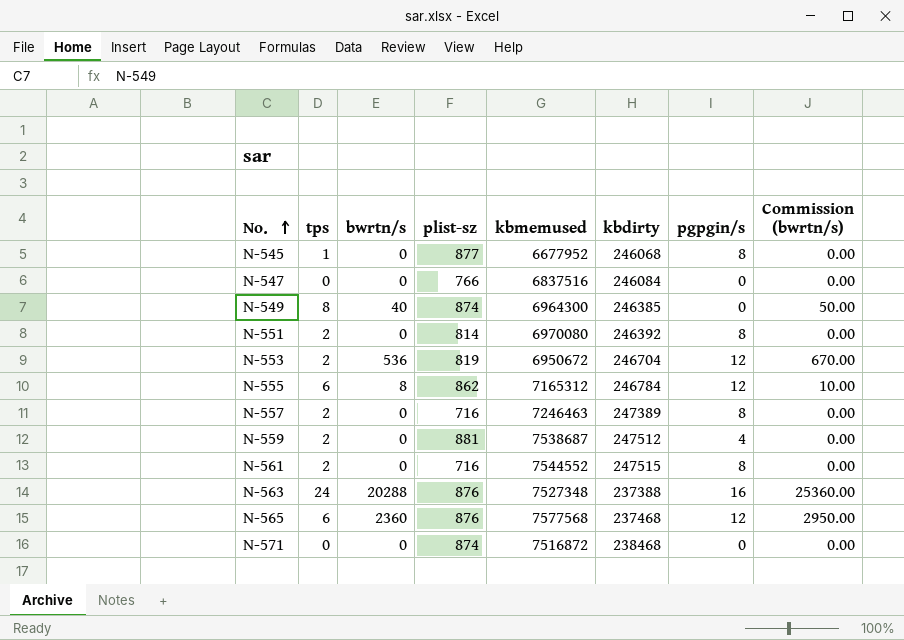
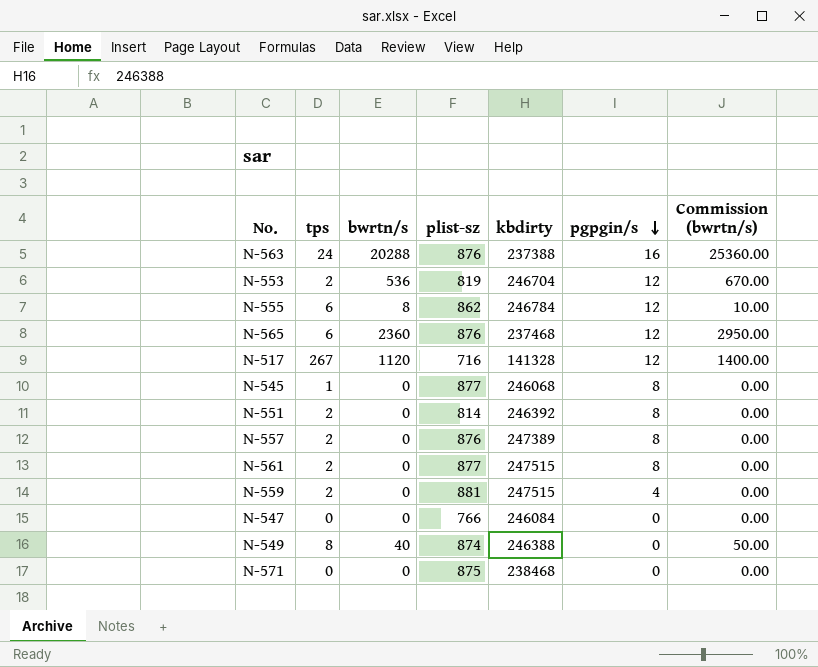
row order: No. ascending -> pgpgin/s descending
column kbmemused | position: 5 -> none
row N-517: none -> 267 | 1120 | 716 | 141328 | 12 | 1400.00
N-557 | plist-sz: 716 -> 876
N-561 | plist-sz: 716 -> 877
N-559 | kbdirty: 247512 -> 247515
N-549 | kbdirty: 246385 -> 246388
N-571 | plist-sz: 874 -> 875

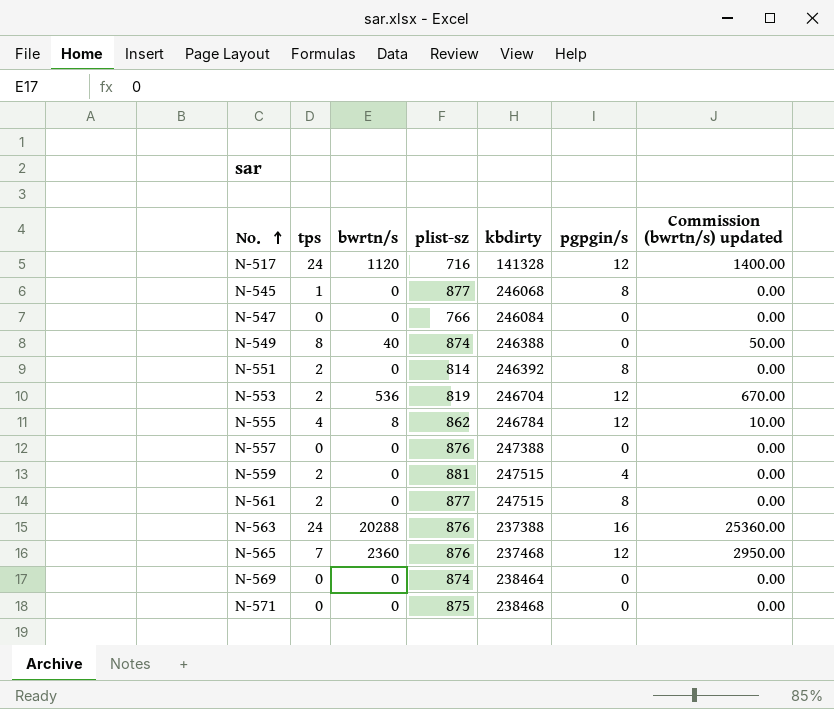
row order: pgpgin/s descending -> No. ascending
column name: Commission (bwrtn/s) -> Commission (bwrtn/s) updated
N-517 | tps: 267 -> 24
N-555 | tps: 6 -> 4
N-557 | tps: 2 -> 0
N-557 | kbdirty: 247389 -> 247388
N-557 | pgpgin/s: 8 -> 0
N-565 | tps: 6 -> 7
row N-569: none -> 0 | 0 | 874 | 238464 | 0 | 0.00

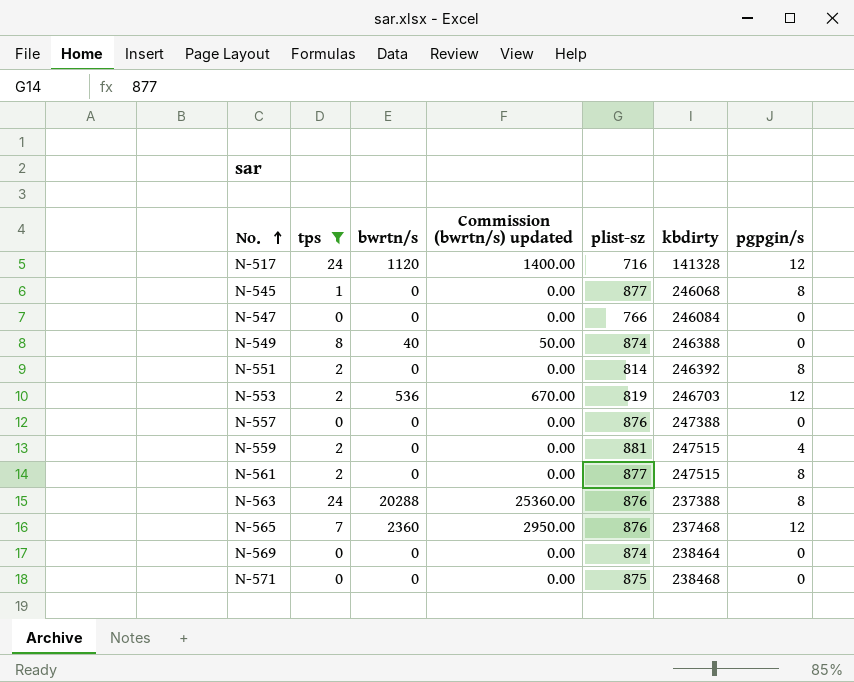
filter: none -> tps != 4
column Commission (bwrtn/s) updated | position: 7 -> 4
N-553 | kbdirty: 246704 -> 246703
N-563 | pgpgin/s: 16 -> 8

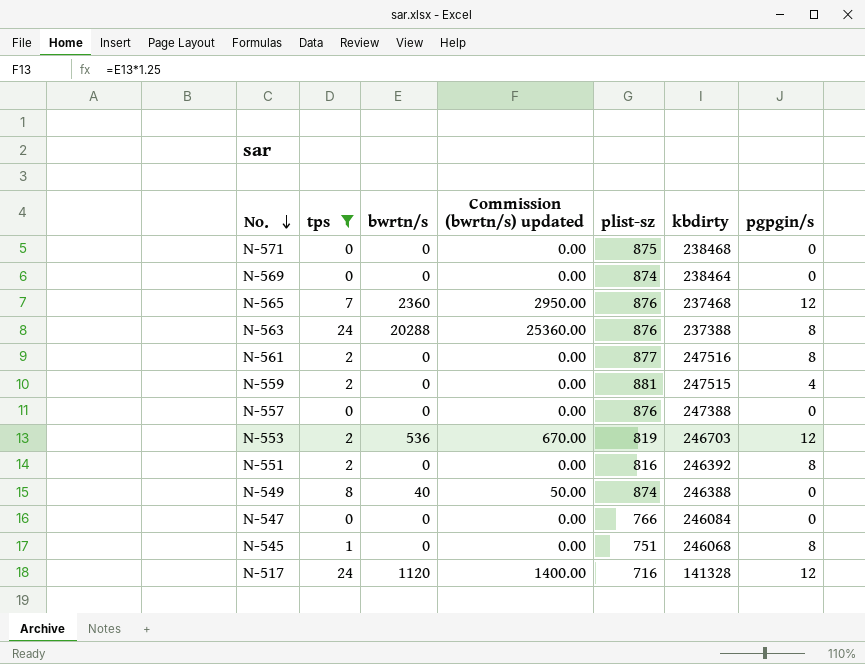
row order: No. ascending -> No. descending
N-561 | kbdirty: 247515 -> 247516
N-551 | plist-sz: 814 -> 816
N-545 | plist-sz: 877 -> 751

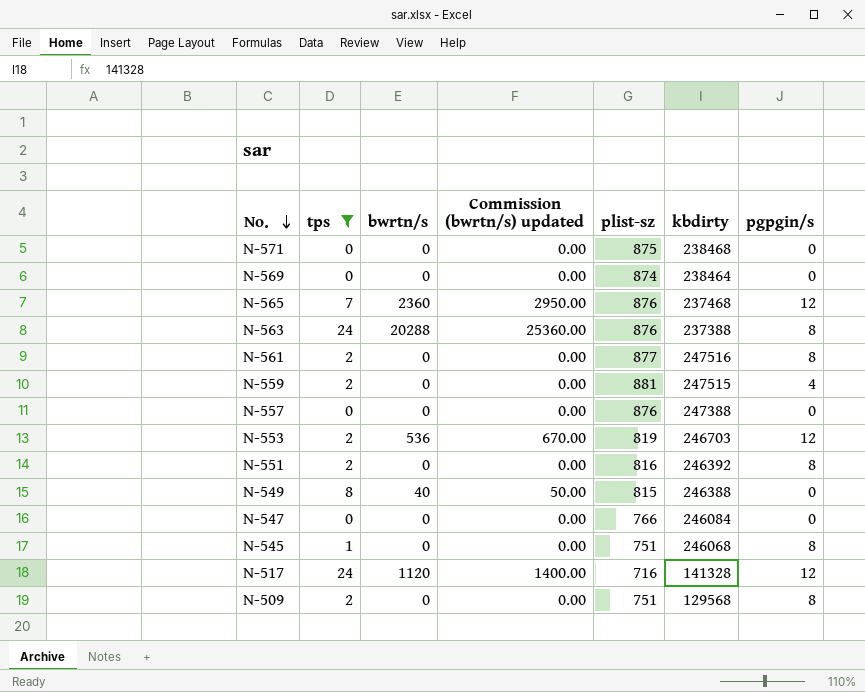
N-549 | plist-sz: 874 -> 815
row N-509: none -> 2 | 0 | 0.00 | 751 | 129568 | 8

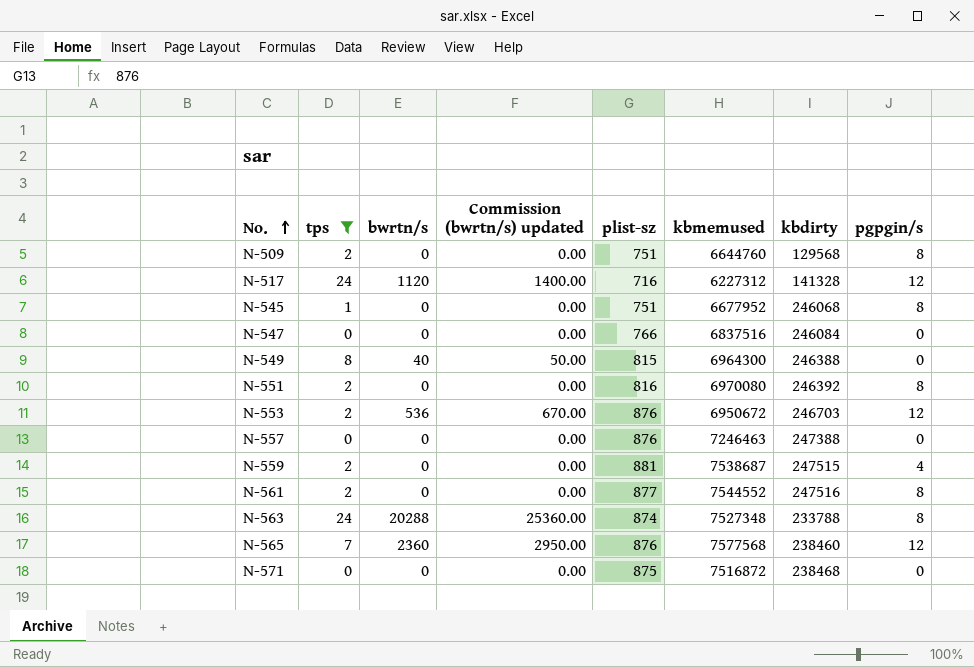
row order: No. descending -> No. ascending
column kbmemused | position: none -> 6
row N-569: 0 | 0 | 0.00 | 874 | 238464 | 0 -> none
N-553 | plist-sz: 819 -> 876
N-563 | plist-sz: 876 -> 874
N-563 | kbdirty: 237388 -> 233788
N-565 | kbdirty: 237468 -> 238460

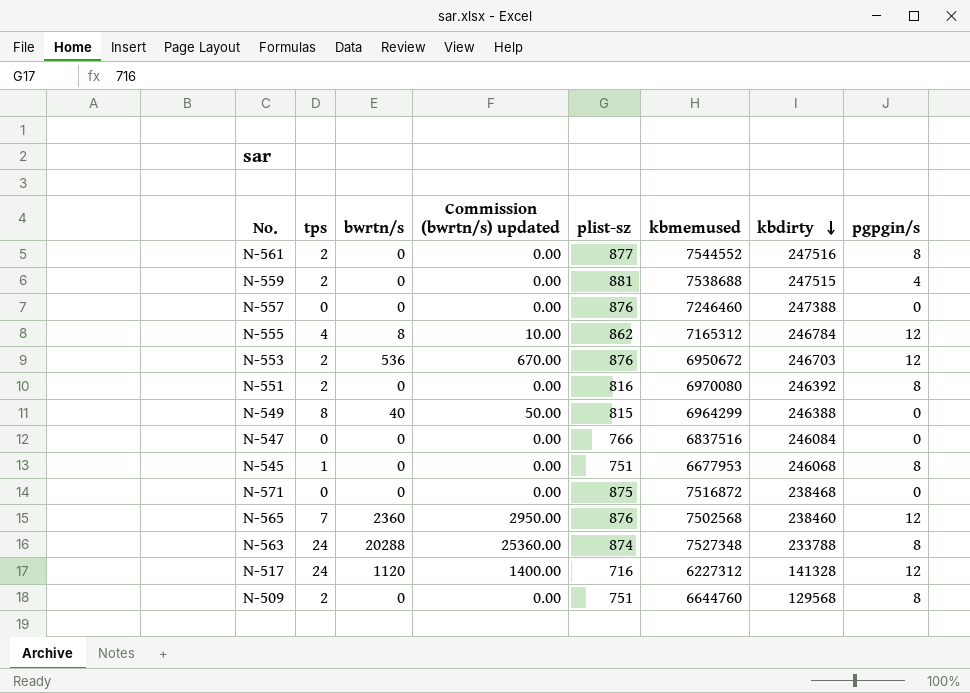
filter: tps != 4 -> none
row order: No. ascending -> kbdirty descending
N-559 | kbmemused: 7538687 -> 7538688
N-557 | kbmemused: 7246463 -> 7246460
N-549 | kbmemused: 6964300 -> 6964299
N-545 | kbmemused: 6677952 -> 6677953
N-565 | kbmemused: 7577568 -> 7502568

